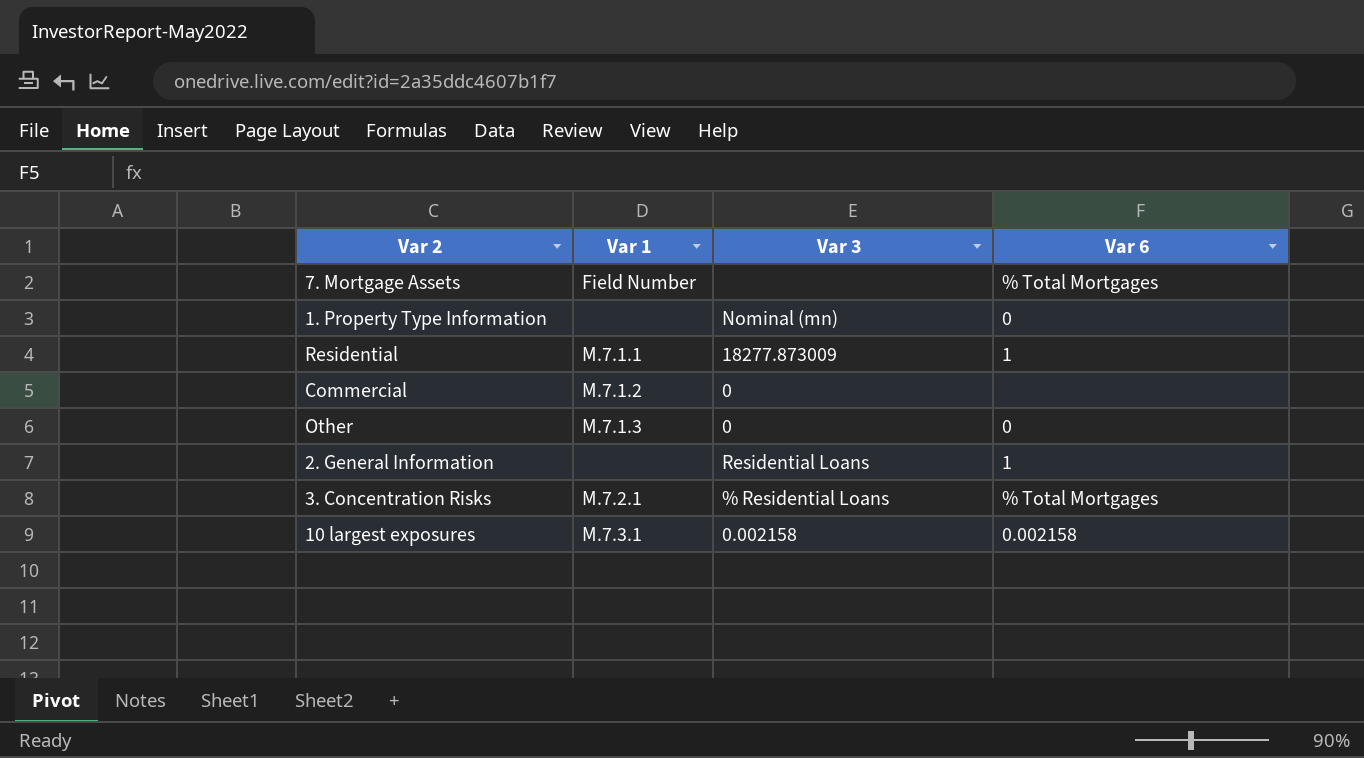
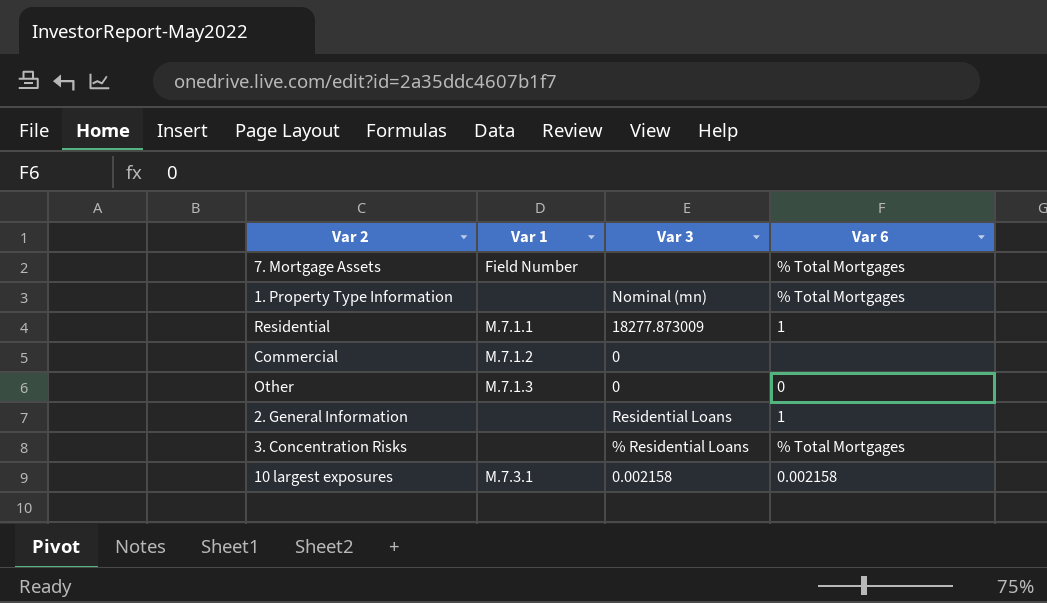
1. Property Type Information | Var 6: 0 -> % Total Mortgages
3. Concentration Risks | Var 1: M.7.2.1 -> none

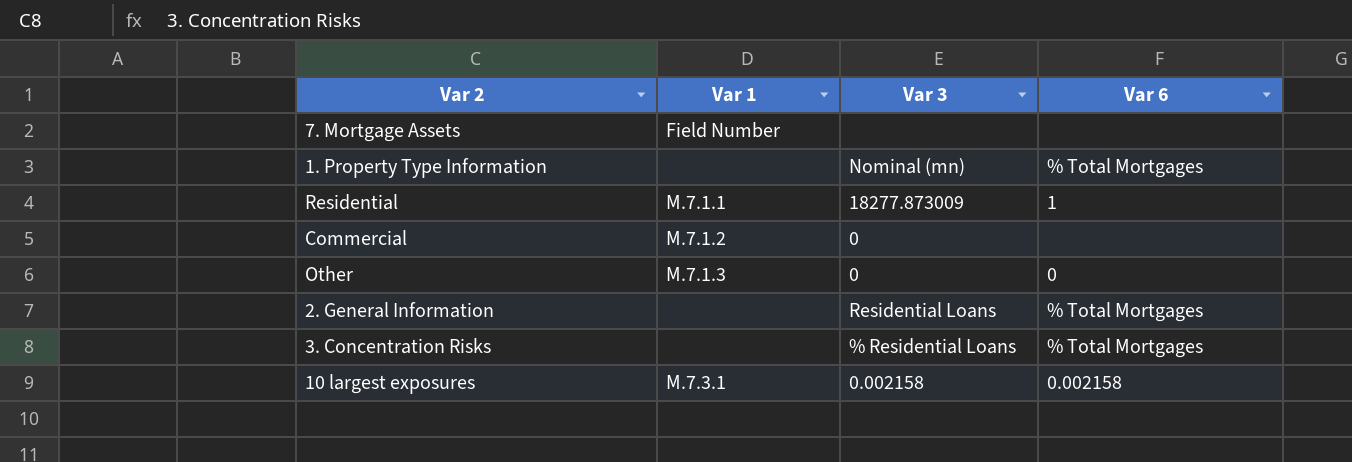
7. Mortgage Assets | Var 6: % Total Mortgages -> none
2. General Information | Var 6: 1 -> % Total Mortgages

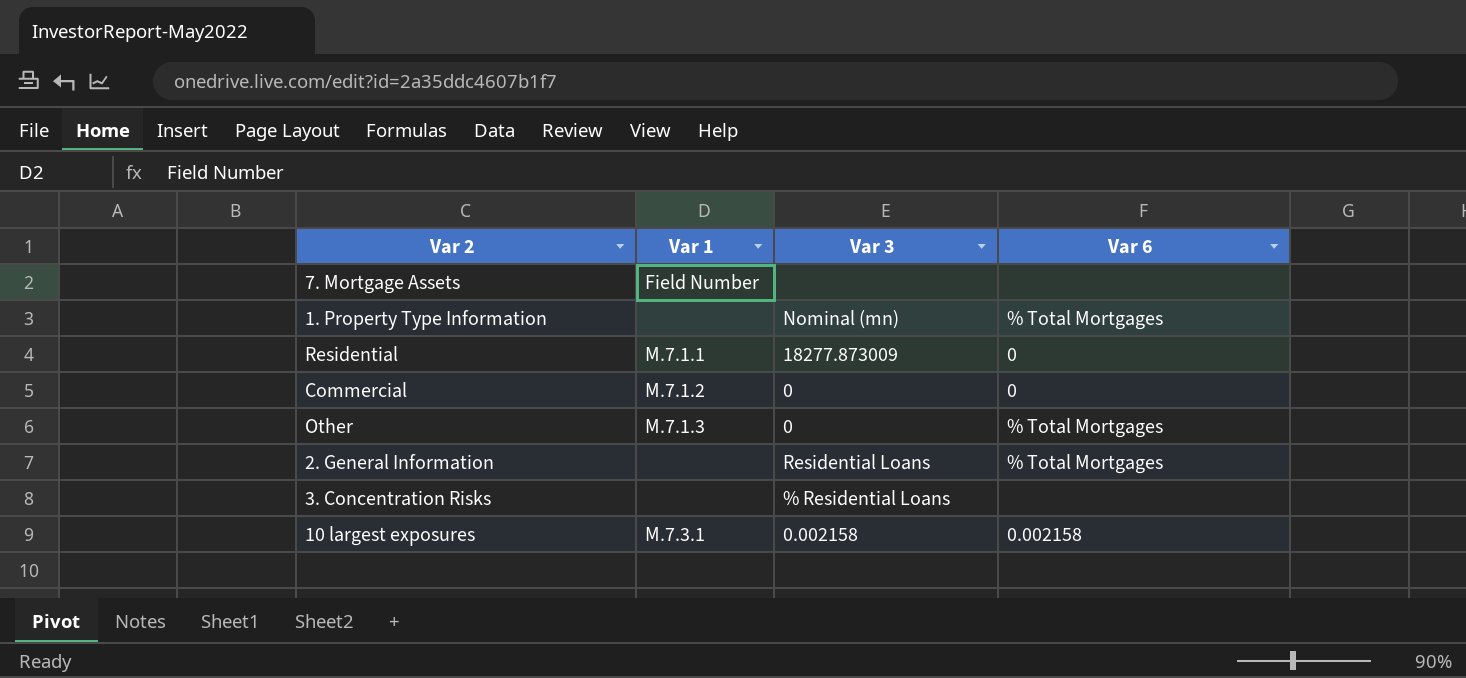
Residential | Var 6: 1 -> 0
Commercial | Var 6: none -> 0
Other | Var 6: 0 -> % Total Mortgages
3. Concentration Risks | Var 6: % Total Mortgages -> none

